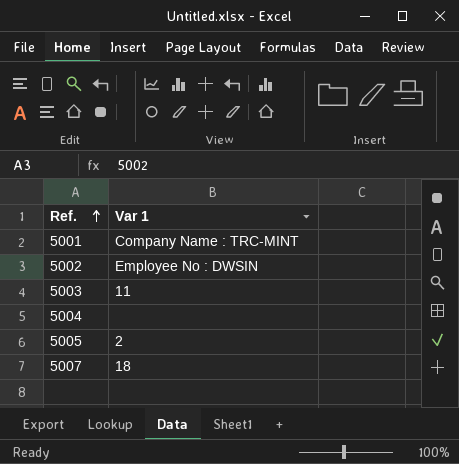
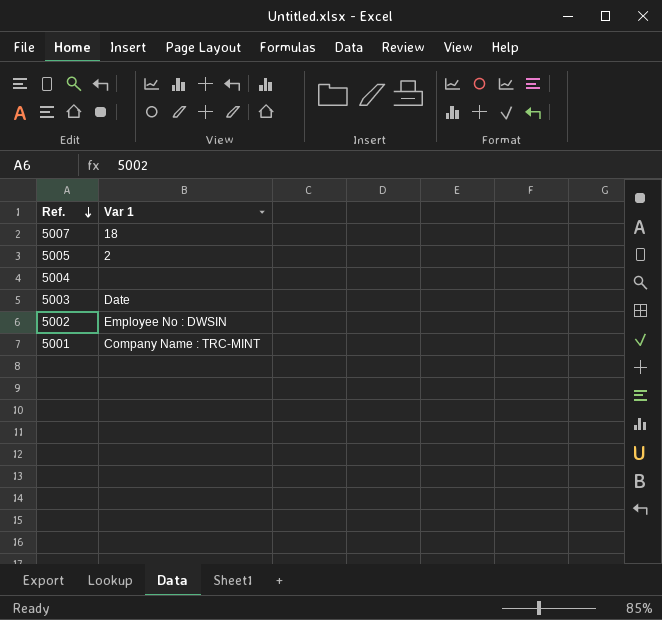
row order: Ref. ascending -> Ref. descending
5003 | Var 1: 11 -> Date

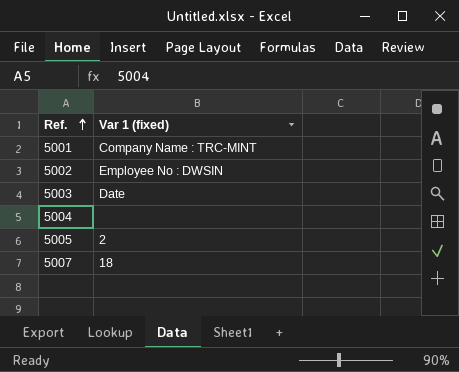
row order: Ref. descending -> Ref. ascending
column name: Var 1 -> Var 1 (fixed)

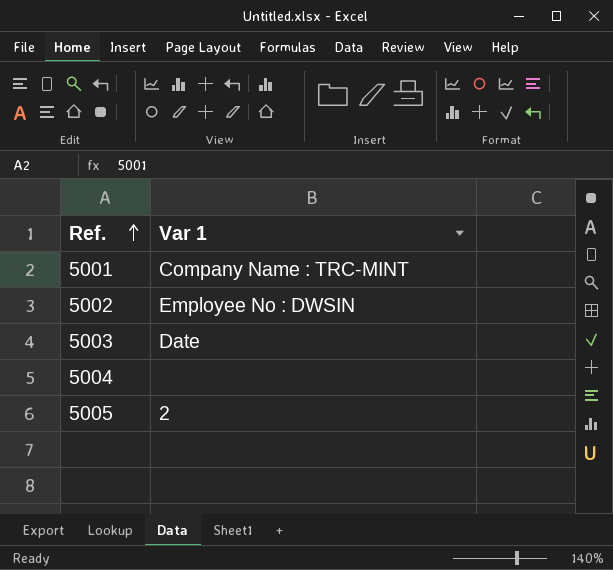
column name: Var 1 (fixed) -> Var 1
row 5007: 18 -> none

